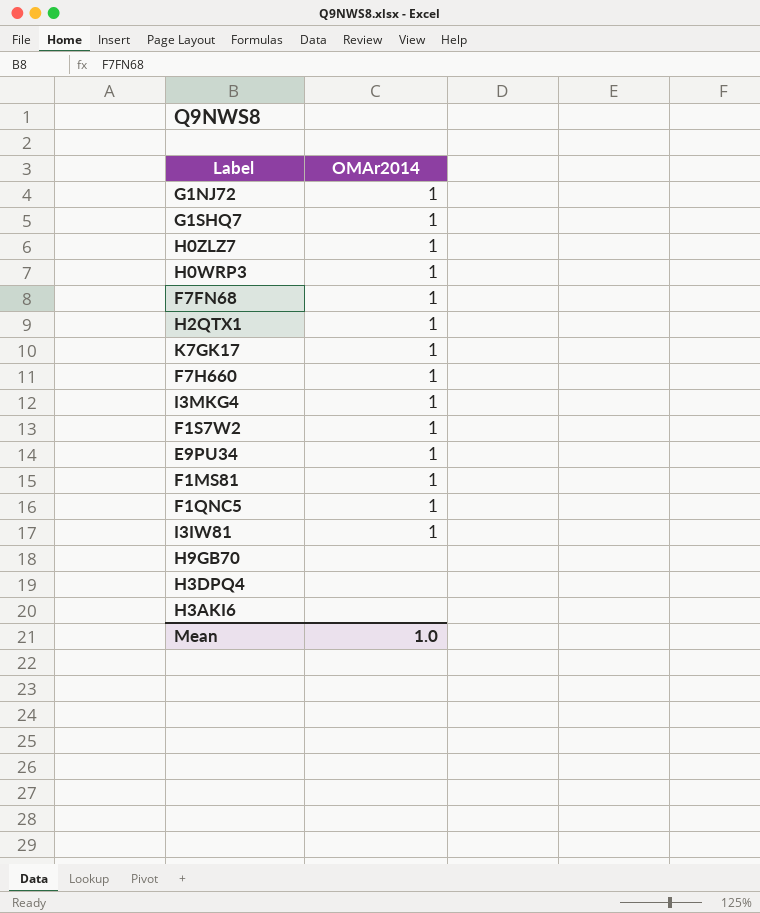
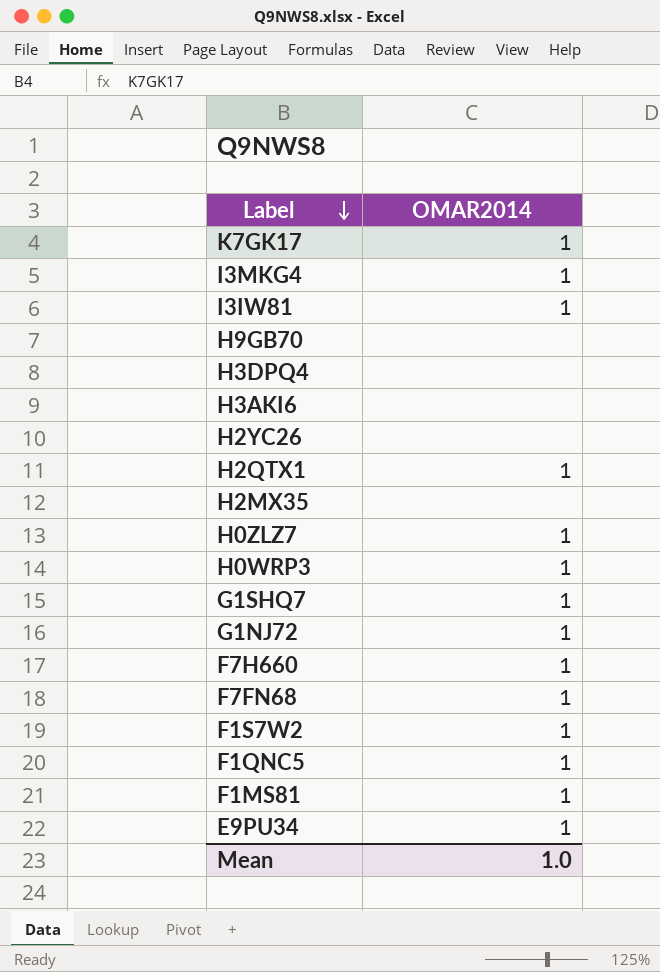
row order: none -> Label descending
column name: OMAr2014 -> OMAR2014
row H2YC26: none -> none
row H2MX35: none -> none

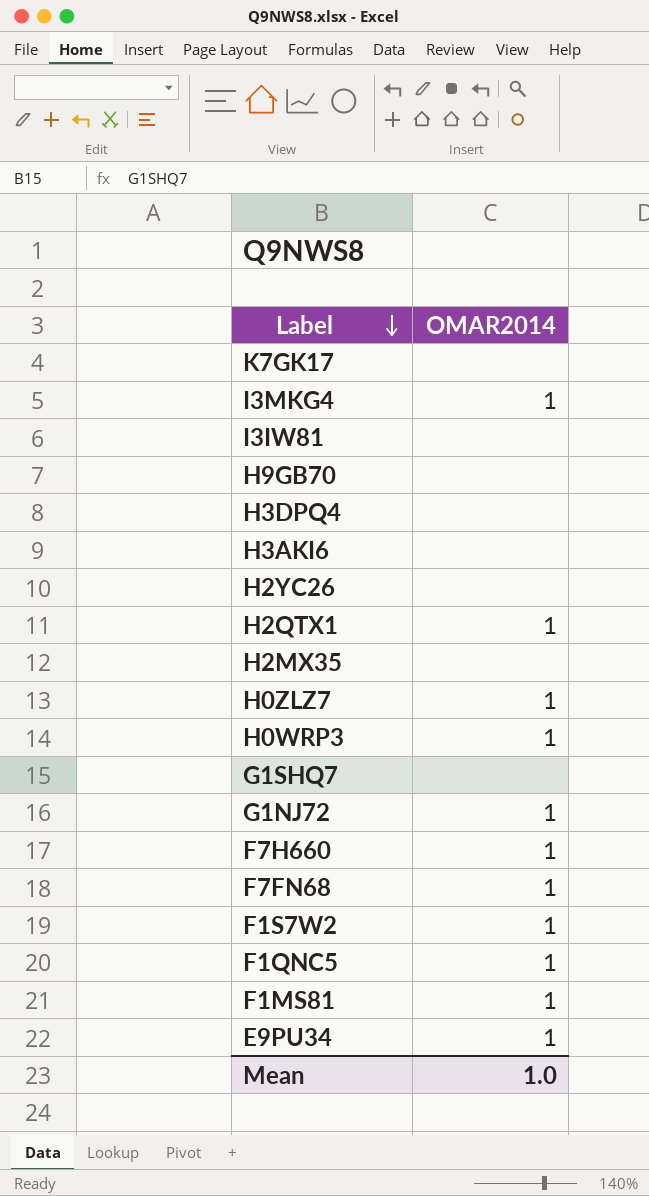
K7GK17 | OMAR2014: 1 -> none
I3IW81 | OMAR2014: 1 -> none
G1SHQ7 | OMAR2014: 1 -> none

